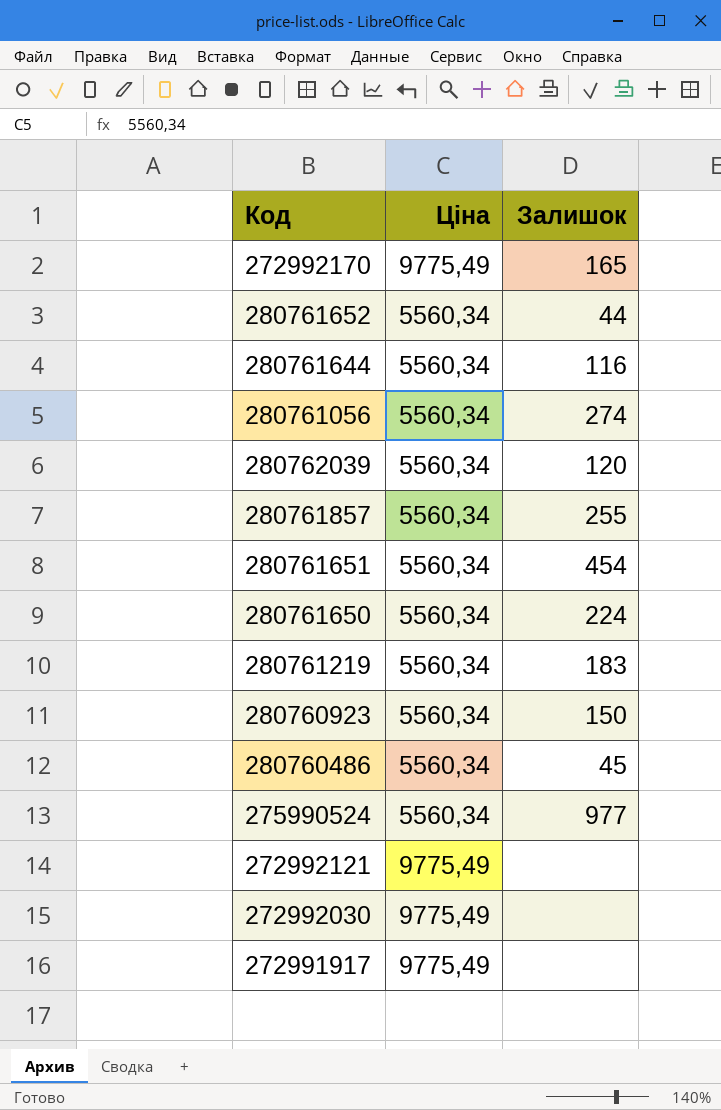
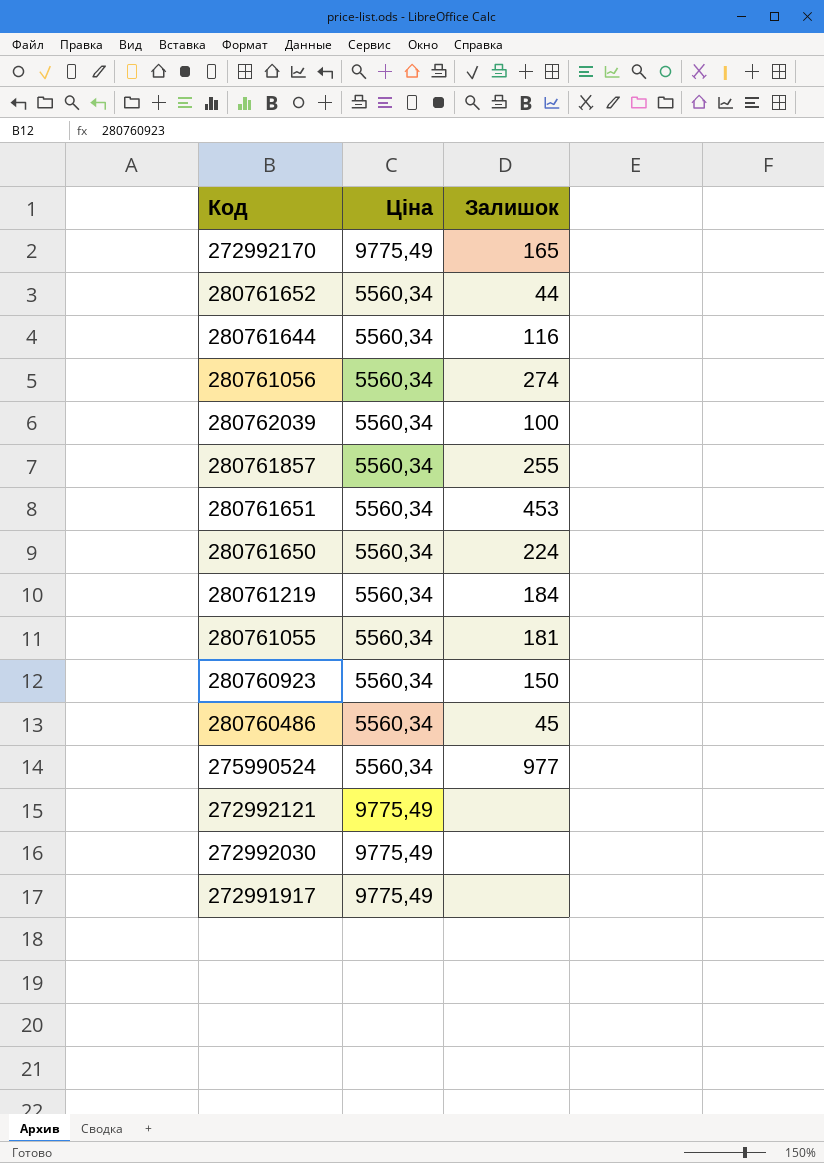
280762039 | Залишок: 120 -> 100
280761651 | Залишок: 454 -> 453
280761219 | Залишок: 183 -> 184
row 280761055: none -> 5560,34 | 181

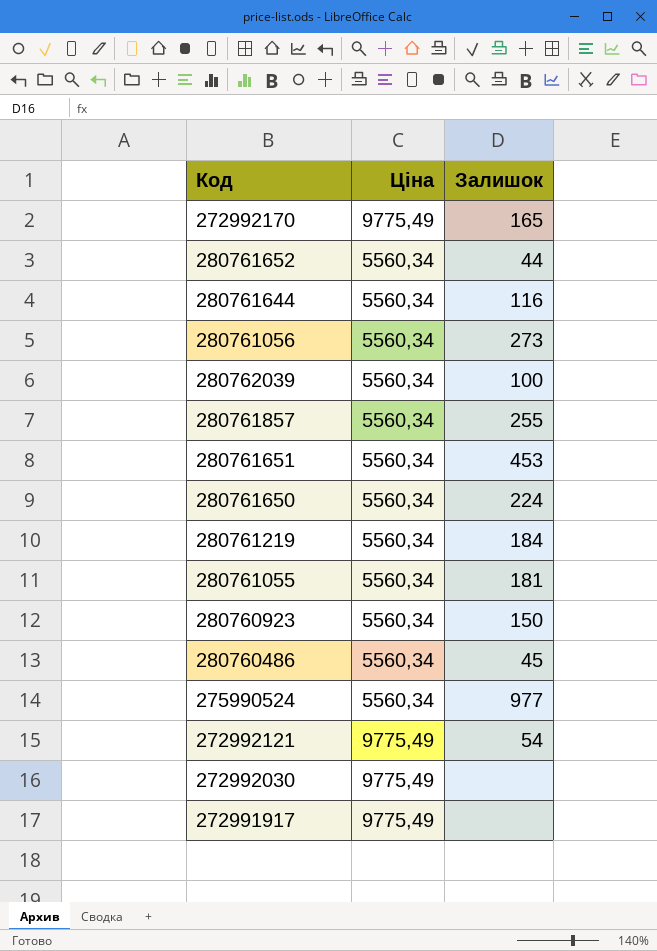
280761056 | Залишок: 274 -> 273
272992121 | Залишок: none -> 54

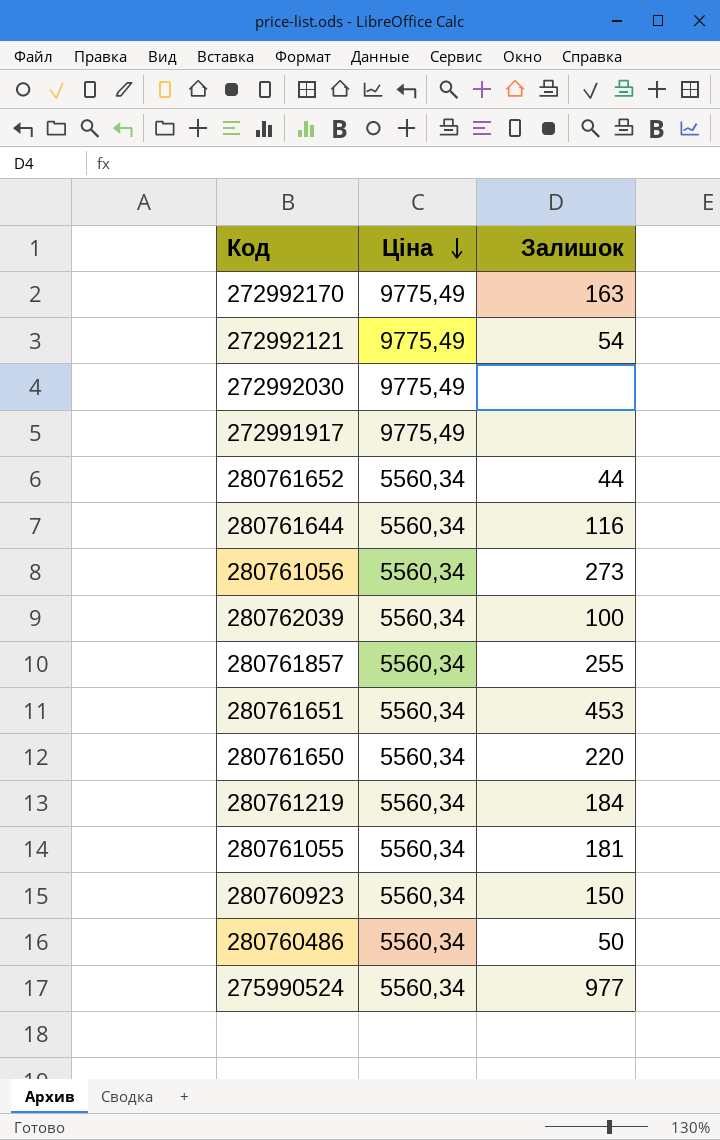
row order: none -> Ціна descending
272992170 | Залишок: 165 -> 163
280761650 | Залишок: 224 -> 220
280760486 | Залишок: 45 -> 50

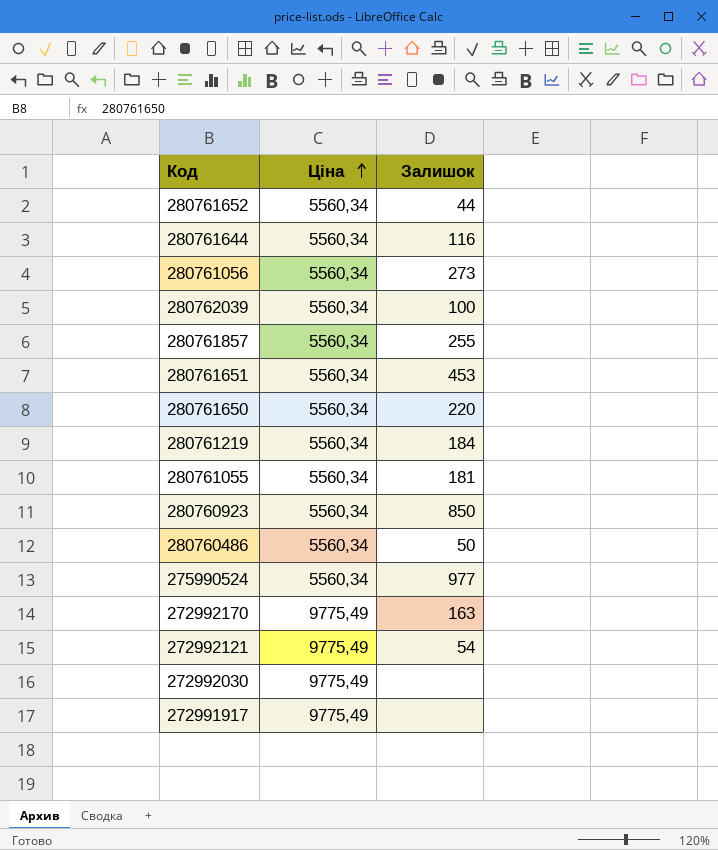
row order: Ціна descending -> Ціна ascending
280760923 | Залишок: 150 -> 850

